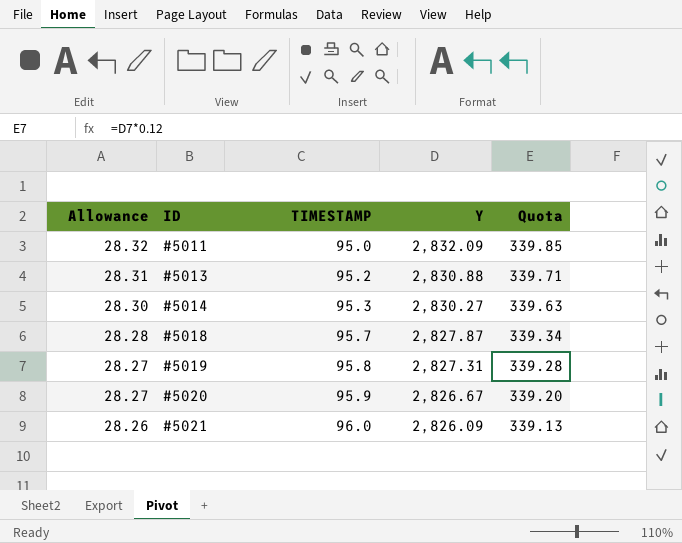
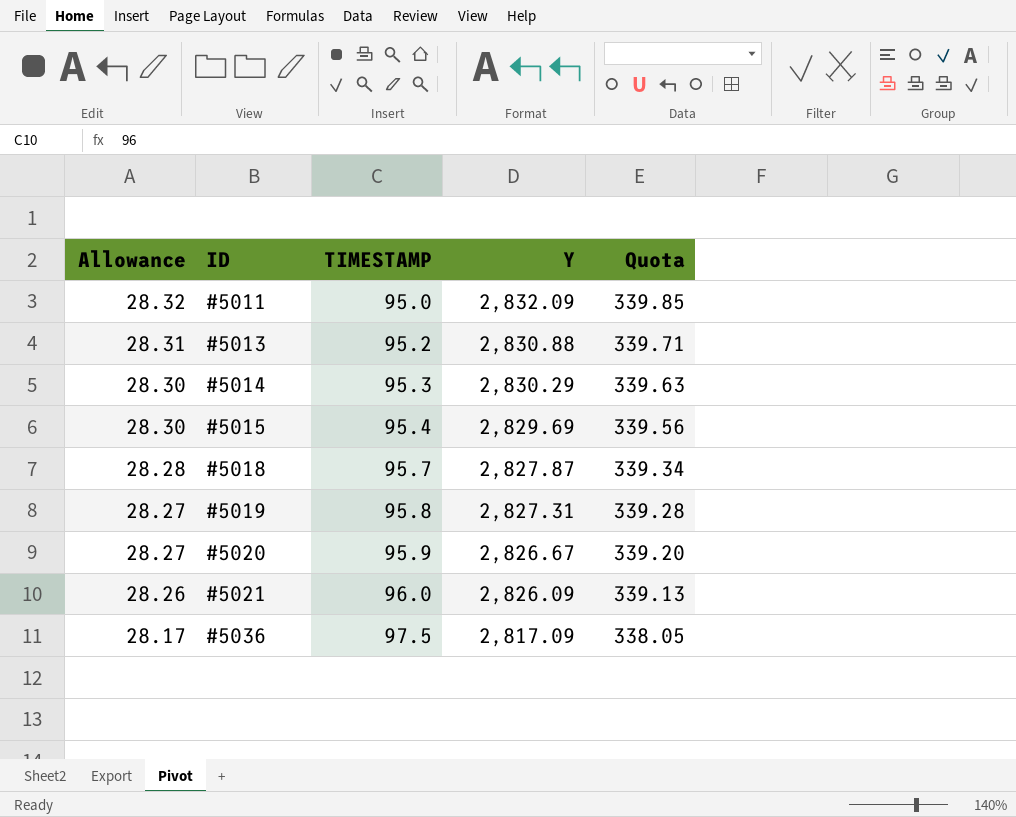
#5014 | Y: 2,830.27 -> 2,830.29
row #5015: none -> 28.30 | 95.4 | 2,829.69 | 339.56
row #5036: none -> 28.17 | 97.5 | 2,817.09 | 338.05

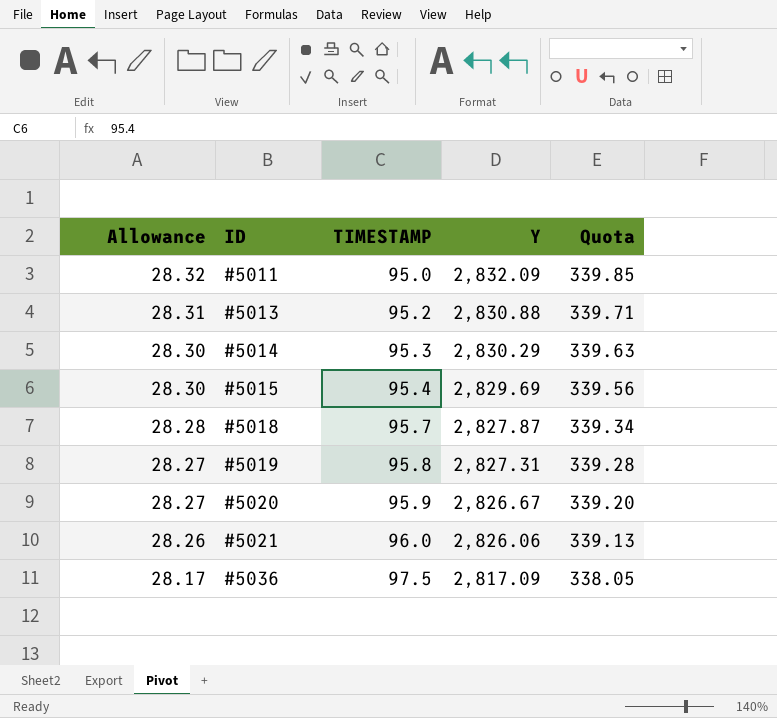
#5021 | Y: 2,826.09 -> 2,826.06

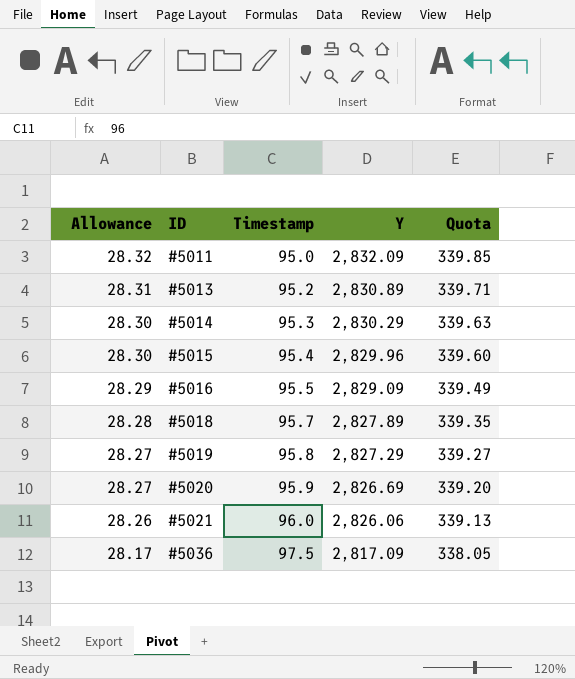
column name: TIMESTAMP -> Timestamp
#5013 | Y: 2,830.88 -> 2,830.89
#5015 | Y: 2,829.69 -> 2,829.96
#5015 | Quota: 339.56 -> 339.60
row #5016: none -> 28.29 | 95.5 | 2,829.09 | 339.49
#5018 | Y: 2,827.87 -> 2,827.89
#5018 | Quota: 339.34 -> 339.35
#5019 | Y: 2,827.31 -> 2,827.29
#5019 | Quota: 339.28 -> 339.27
#5020 | Y: 2,826.67 -> 2,826.69

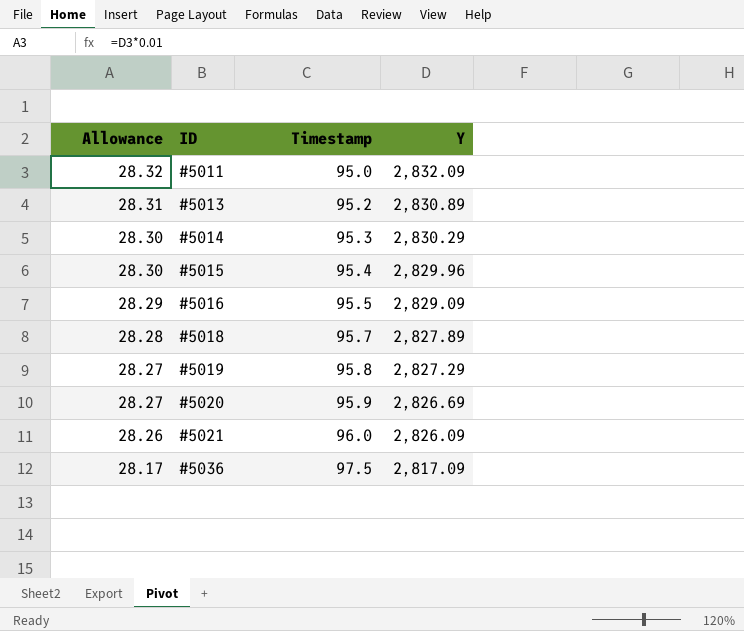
column Quota | formula: [Y] * 0.12 -> none
#5021 | Y: 2,826.06 -> 2,826.09

